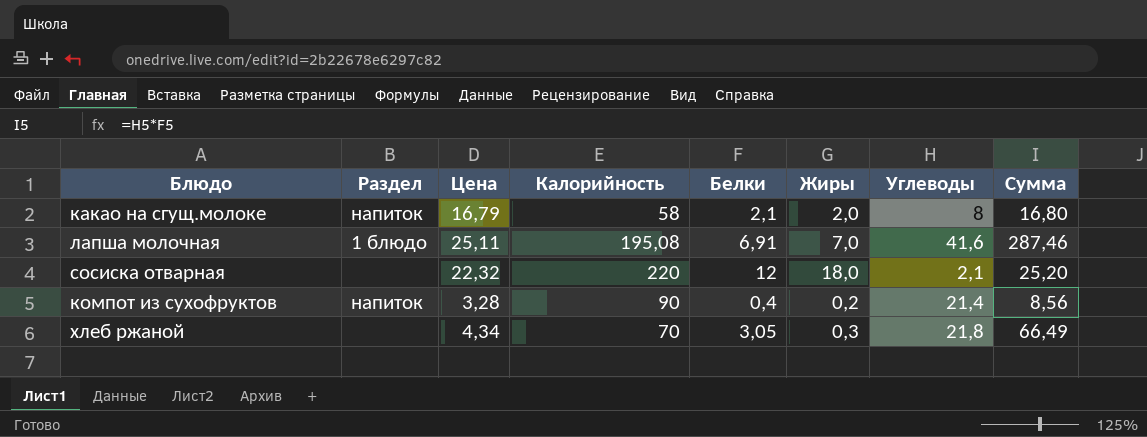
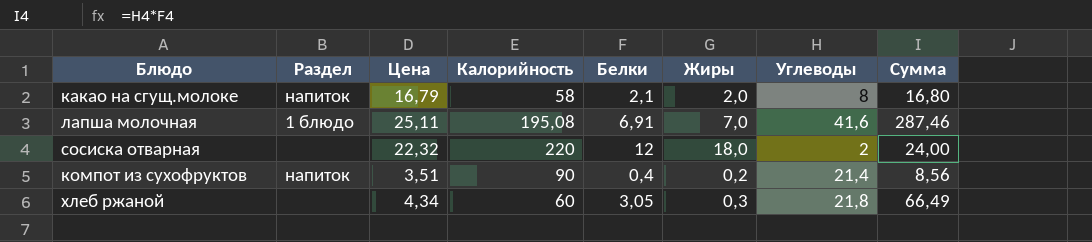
сосиска отварная | Углеводы: 2,1 -> 2
сосиска отварная | Сумма: 25,20 -> 24,00
компот из сухофруктов | Цена: 3,28 -> 3,51
хлеб ржаной | Калорийность: 70 -> 60

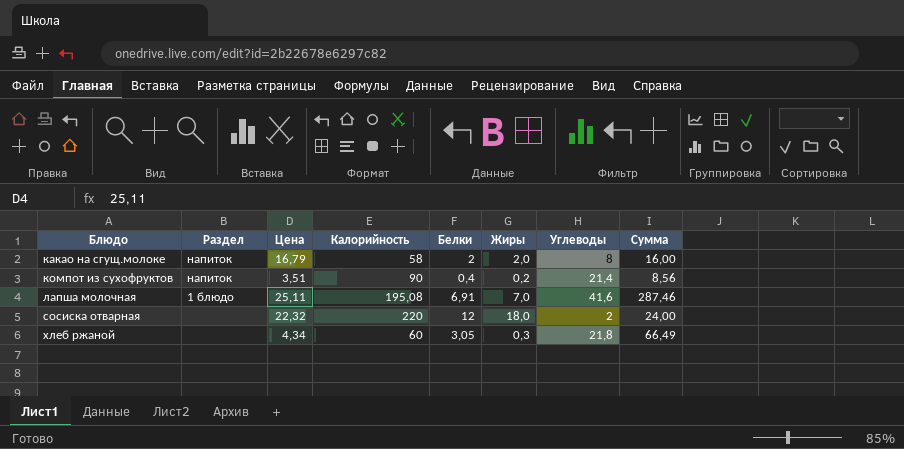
row order: none -> Блюдо ascending
какао на сгущ.молоке | Белки: 2,1 -> 2
какао на сгущ.молоке | Сумма: 16,80 -> 16,00

